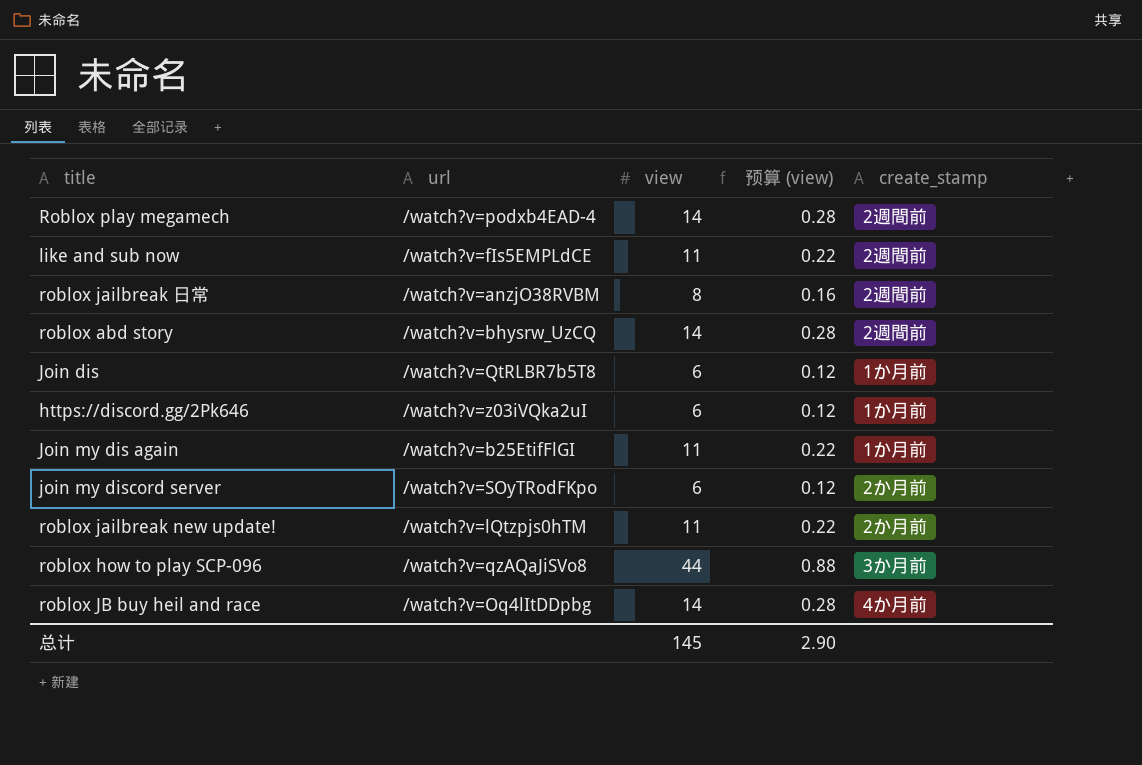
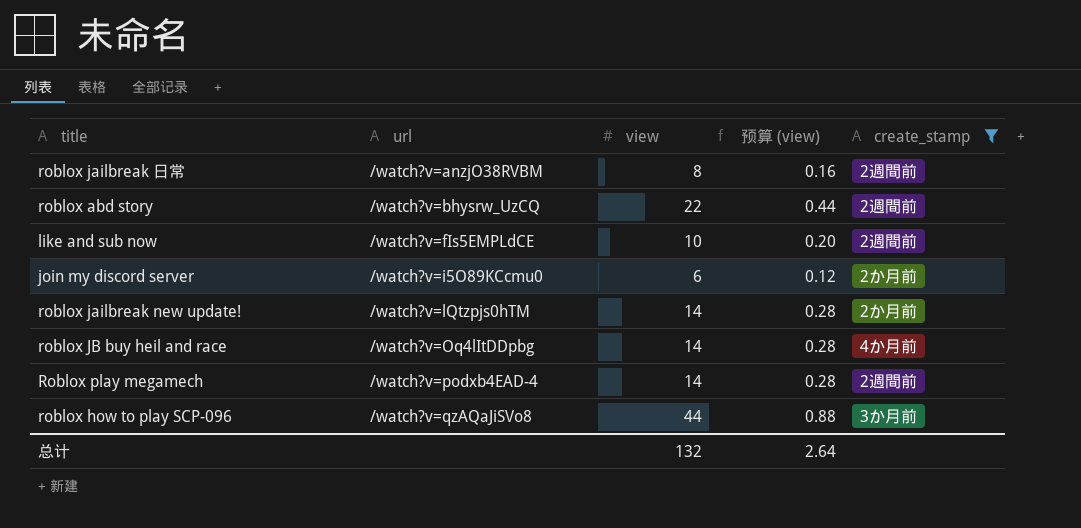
filter: none -> create_stamp != 1か月前
row order: none -> url ascending
roblox abd story | view: 14 -> 22
roblox abd story | 预算 (view): 0.28 -> 0.44
like and sub now | view: 11 -> 10
like and sub now | 预算 (view): 0.22 -> 0.20
join my discord server | url: /watch?v=SOyTRodFKpo -> /watch?v=i5O89KCcmu0
roblox jailbreak new update! | view: 11 -> 14
roblox jailbreak new update! | 预算 (view): 0.22 -> 0.28
总计 | view: 145 -> 132
总计 | 预算 (view): 2.90 -> 2.64

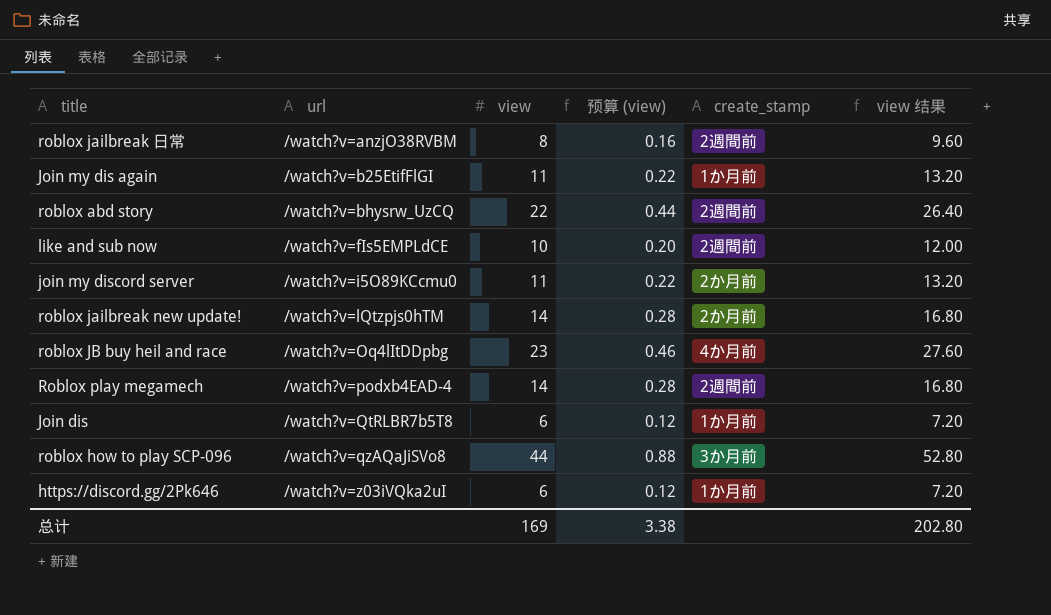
filter: create_stamp != 1か月前 -> none
column view 结果 | formula: none -> [view] * 1.2
join my discord server | view: 6 -> 11
join my discord server | 预算 (view): 0.12 -> 0.22
roblox JB buy heil and race | view: 14 -> 23
roblox JB buy heil and race | 预算 (view): 0.28 -> 0.46
总计 | view: 132 -> 169
总计 | 预算 (view): 2.64 -> 3.38

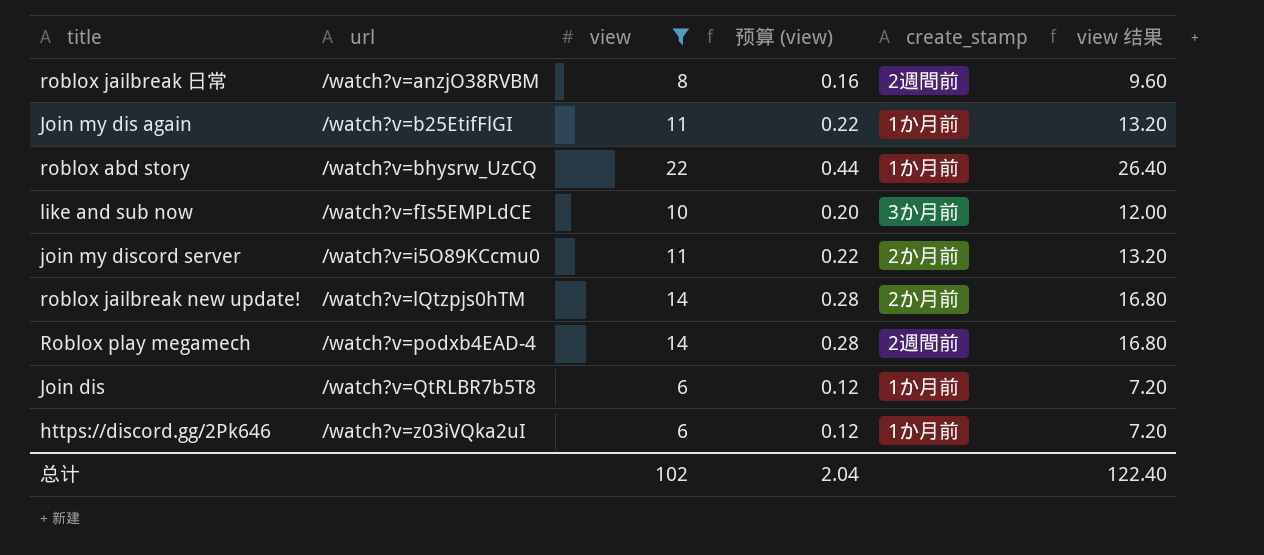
filter: none -> view <= 22
roblox abd story | create_stamp: 2週間前 -> 1か月前
like and sub now | create_stamp: 2週間前 -> 3か月前
总计 | view: 169 -> 102
总计 | 预算 (view): 3.38 -> 2.04
总计 | view 结果: 202.80 -> 122.40

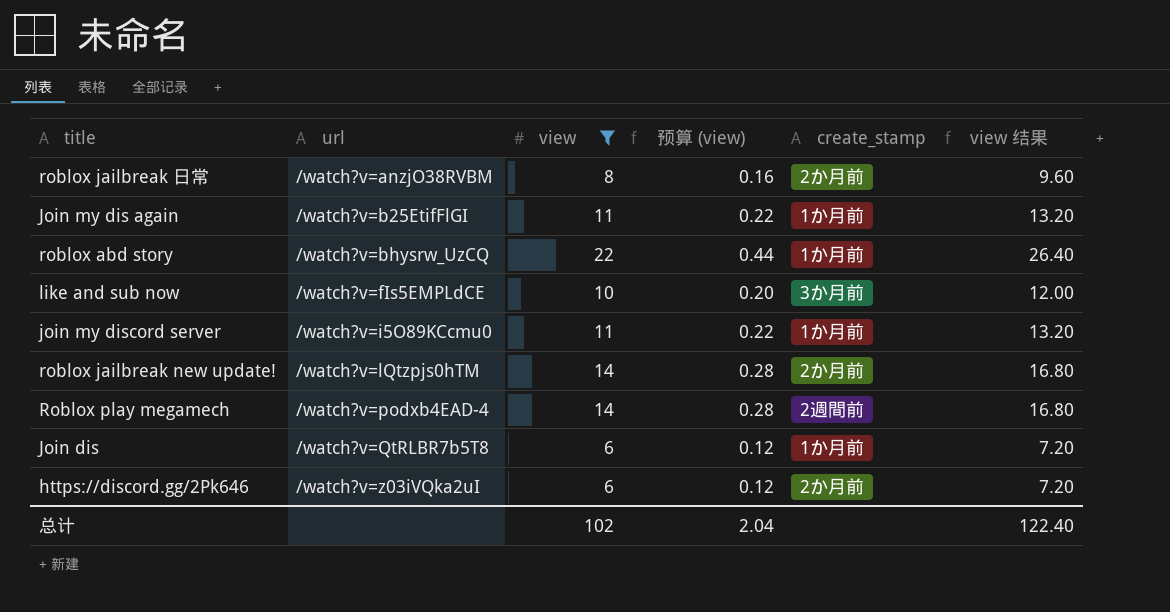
roblox jailbreak 日常 | create_stamp: 2週間前 -> 2か月前
join my discord server | create_stamp: 2か月前 -> 1か月前
https://discord.gg/2Pk646 | create_stamp: 1か月前 -> 2か月前

